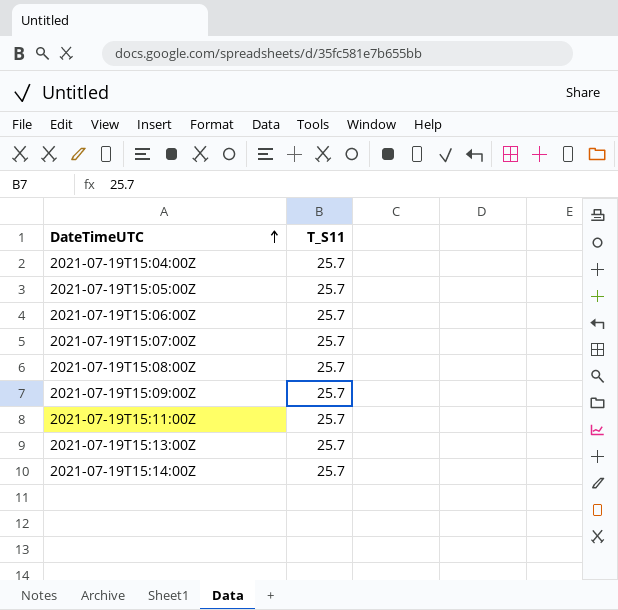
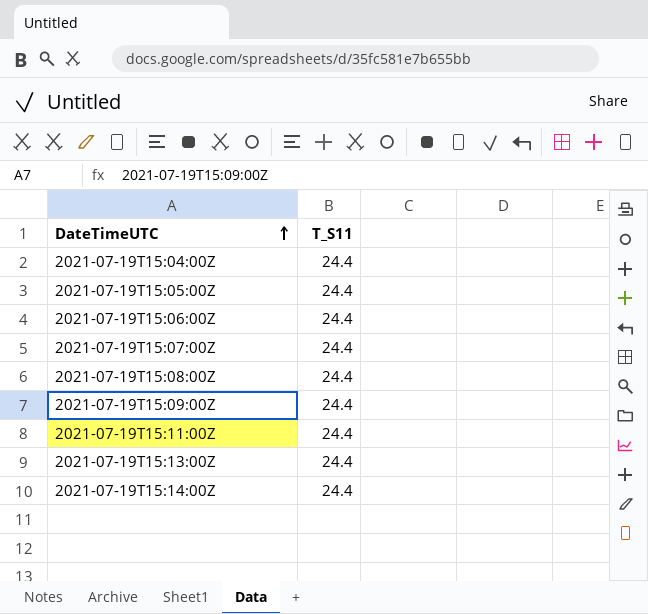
2021-07-19T15:04:00Z | T_S11: 25.7 -> 24.4
2021-07-19T15:05:00Z | T_S11: 25.7 -> 24.4
2021-07-19T15:06:00Z | T_S11: 25.7 -> 24.4
2021-07-19T15:07:00Z | T_S11: 25.7 -> 24.4
2021-07-19T15:08:00Z | T_S11: 25.7 -> 24.4
2021-07-19T15:09:00Z | T_S11: 25.7 -> 24.4
2021-07-19T15:11:00Z | T_S11: 25.7 -> 24.4
2021-07-19T15:13:00Z | T_S11: 25.7 -> 24.4
2021-07-19T15:14:00Z | T_S11: 25.7 -> 24.4

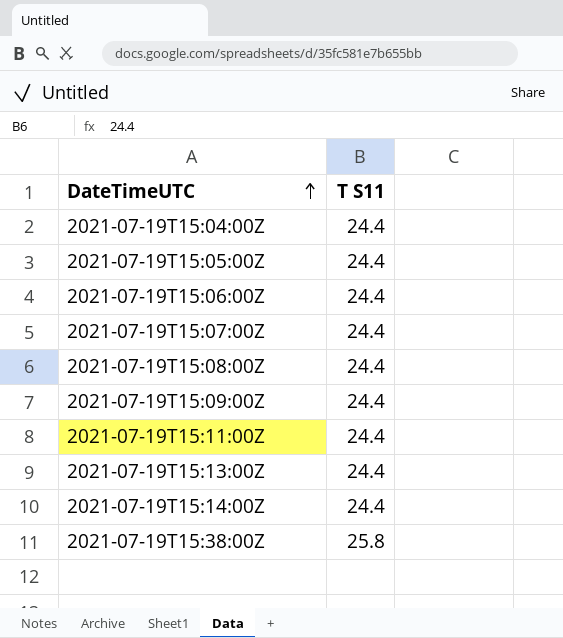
column name: T_S11 -> T S11
row 2021-07-19T15:38:00Z: none -> 25.8

